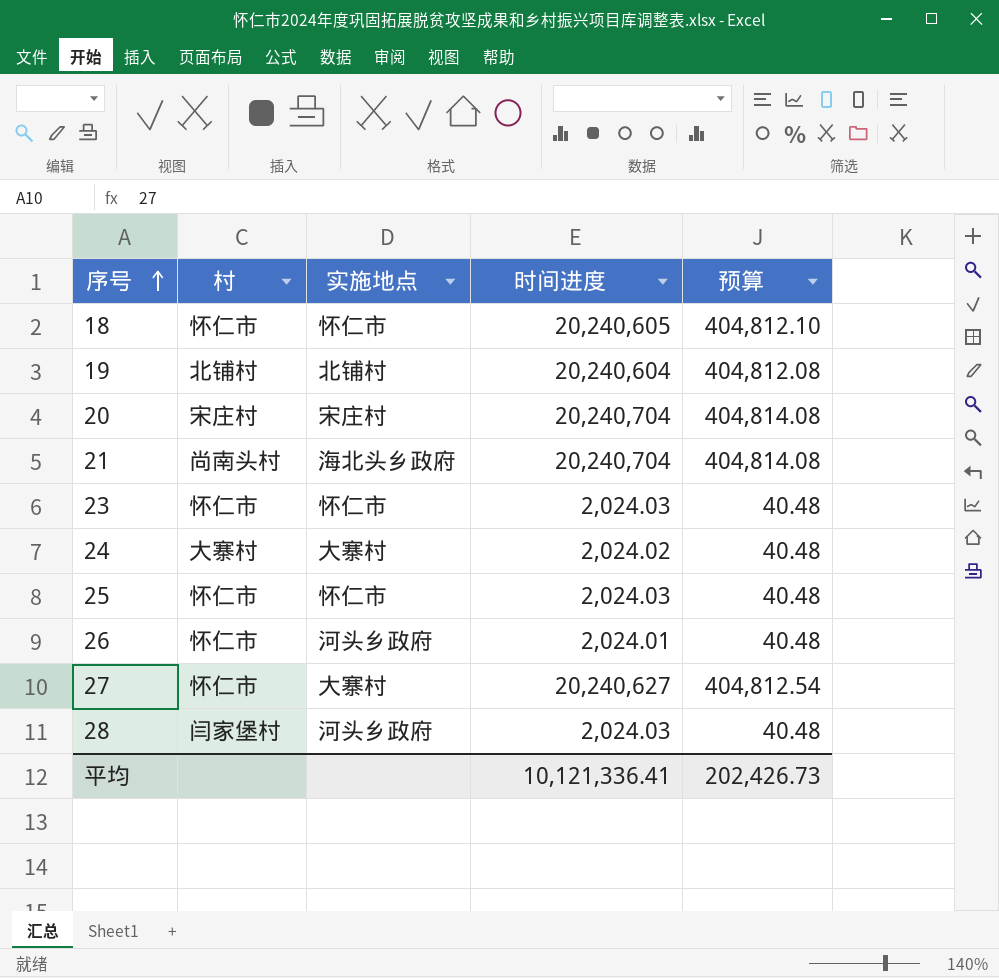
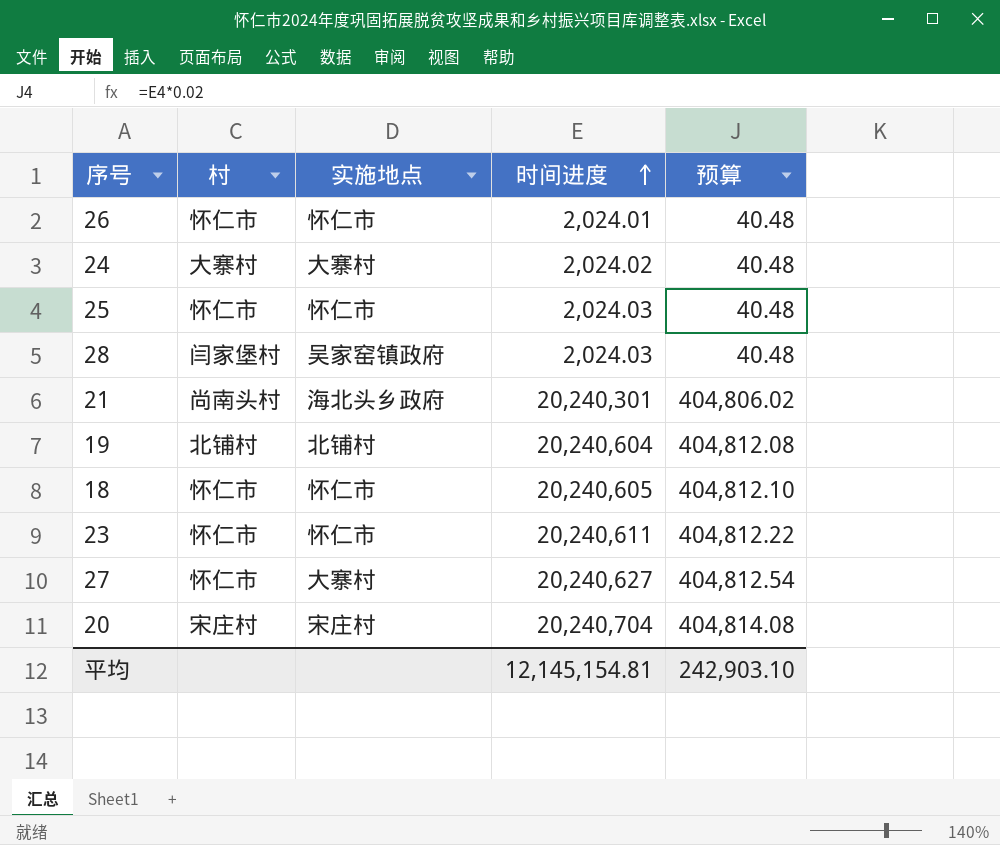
row order: 序号 ascending -> 时间进度 ascending
26 | 实施地点: 河头乡政府 -> 怀仁市
28 | 实施地点: 河头乡政府 -> 吴家窑镇政府
21 | 时间进度: 20,240,704 -> 20,240,301
21 | 预算: 404,814.08 -> 404,806.02
23 | 时间进度: 2,024.03 -> 20,240,611
23 | 预算: 40.48 -> 404,812.22
平均 | 时间进度: 10,121,336.41 -> 12,145,154.81
平均 | 预算: 202,426.73 -> 242,903.10

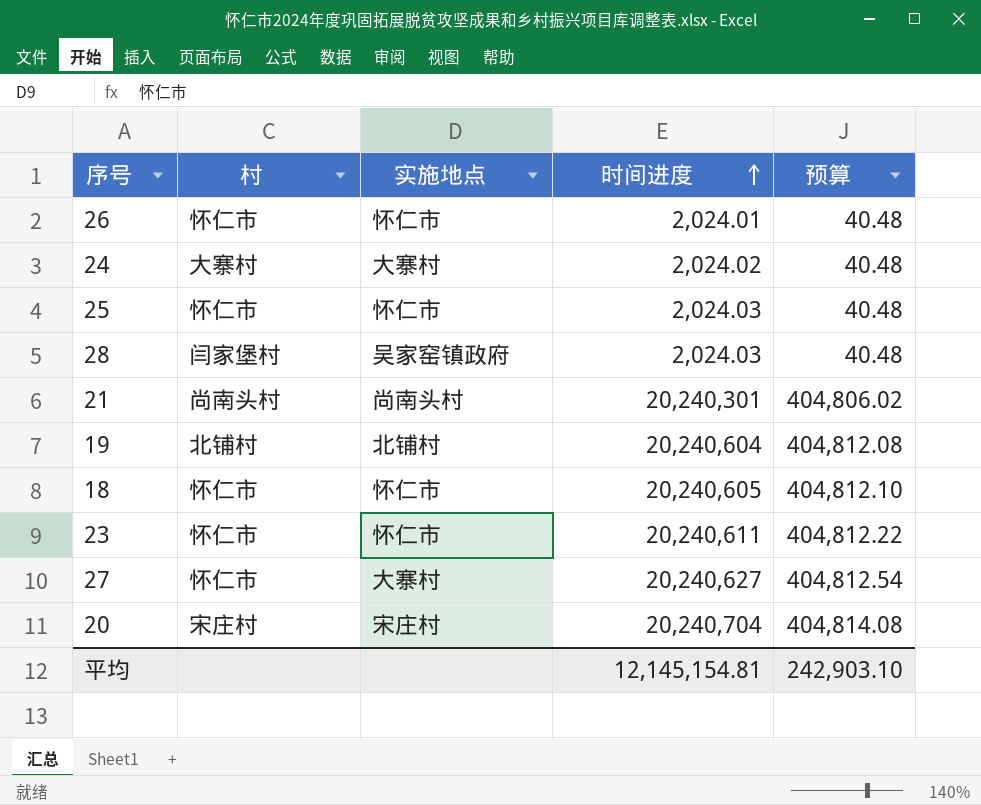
21 | 实施地点: 海北头乡政府 -> 尚南头村

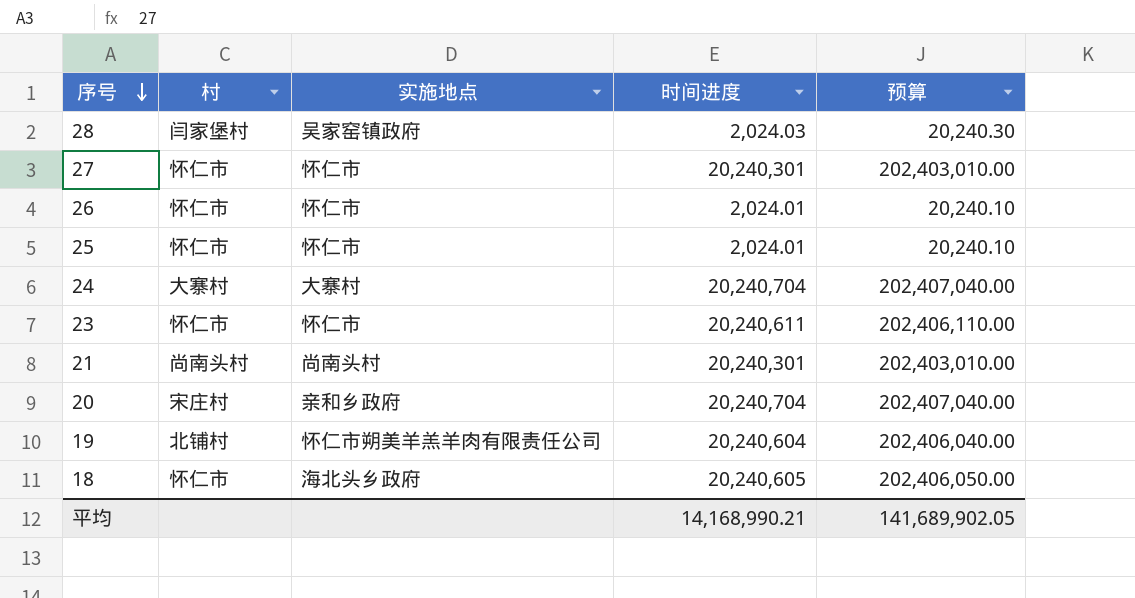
row order: 时间进度 ascending -> 序号 descending
column 预算 | formula: [时间进度] * 0.02 -> [时间进度] * 10
27 | 实施地点: 大寨村 -> 怀仁市
27 | 时间进度: 20,240,627 -> 20,240,301
25 | 时间进度: 2,024.03 -> 2,024.01
24 | 时间进度: 2,024.02 -> 20,240,704
20 | 实施地点: 宋庄村 -> 亲和乡政府
19 | 实施地点: 北铺村 -> 怀仁市朔美羊羔羊肉有限责任公司
18 | 实施地点: 怀仁市 -> 海北头乡政府
平均 | 时间进度: 12,145,154.81 -> 14,168,990.21
平均 | 预算: 242,903.10 -> 141,689,902.05

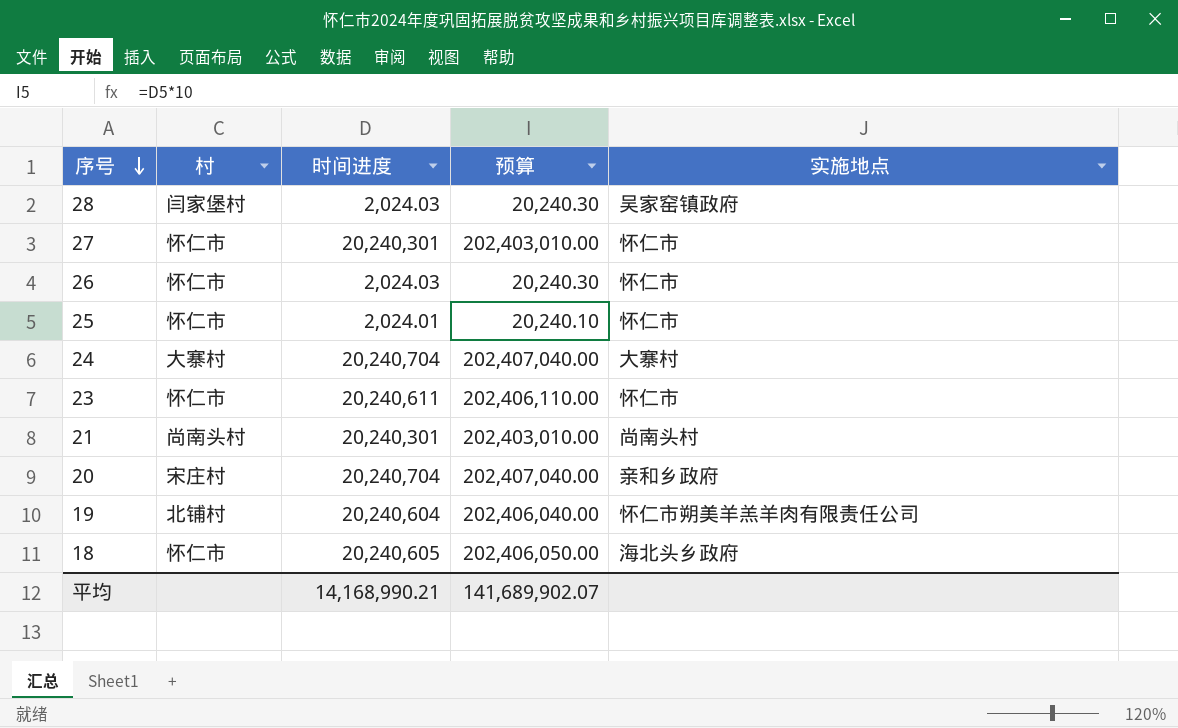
column 实施地点 | position: 3 -> 5
26 | 时间进度: 2,024.01 -> 2,024.03
26 | 预算: 20,240.10 -> 20,240.30
平均 | 预算: 141,689,902.05 -> 141,689,902.07

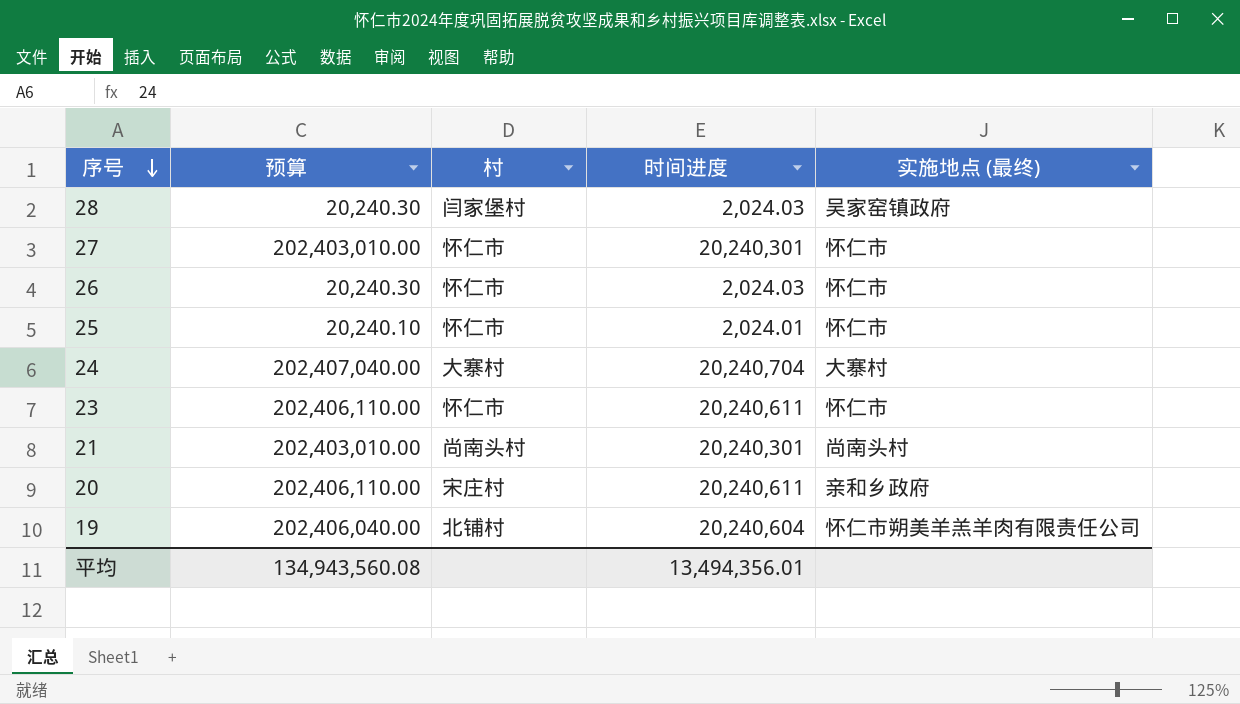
column 预算 | position: 4 -> 2
column name: 实施地点 -> 实施地点 (最终)
row 18: 怀仁市 | 20,240,605 | 202,406,050.00 | 海北头乡政府 -> none
20 | 预算: 202,407,040.00 -> 202,406,110.00
20 | 时间进度: 20,240,704 -> 20,240,611
平均 | 预算: 141,689,902.07 -> 134,943,560.08
平均 | 时间进度: 14,168,990.21 -> 13,494,356.01

